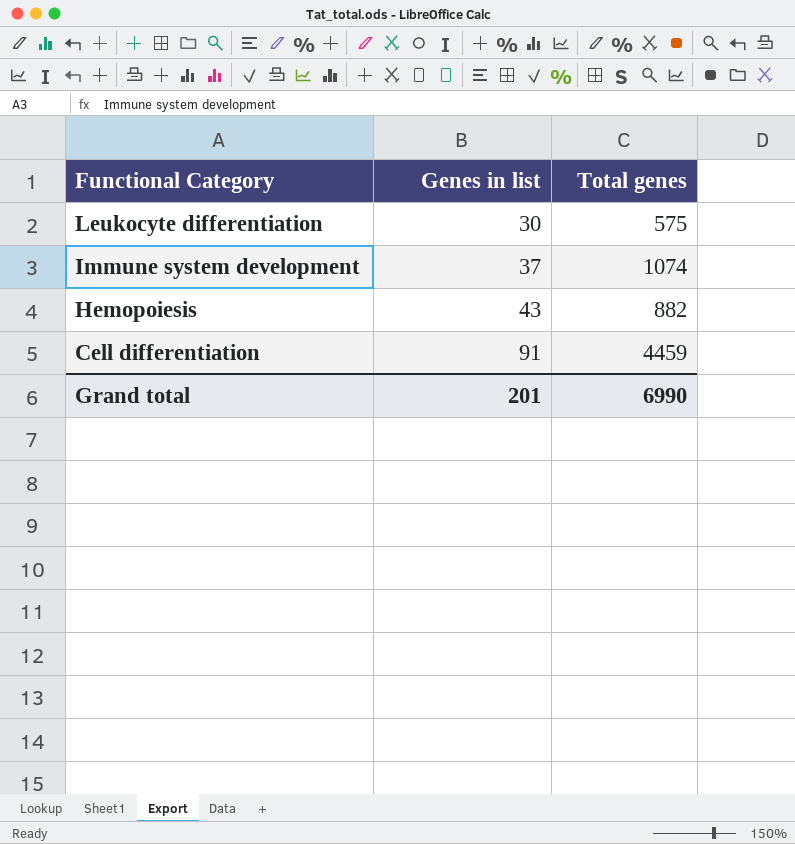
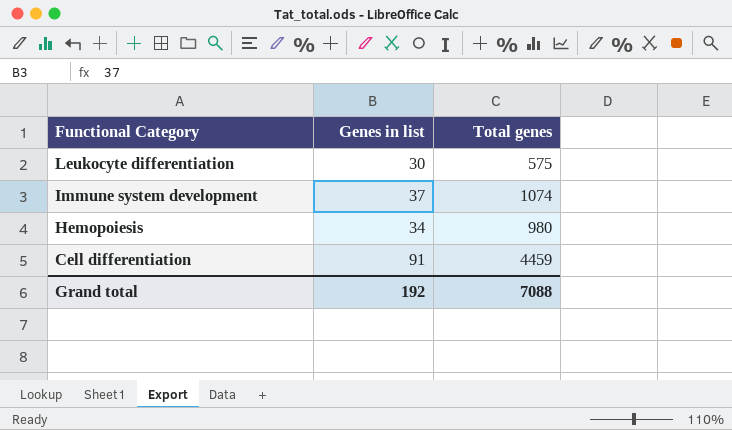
Hemopoiesis | Genes in list: 43 -> 34
Hemopoiesis | Total genes: 882 -> 980
Grand total | Genes in list: 201 -> 192
Grand total | Total genes: 6990 -> 7088

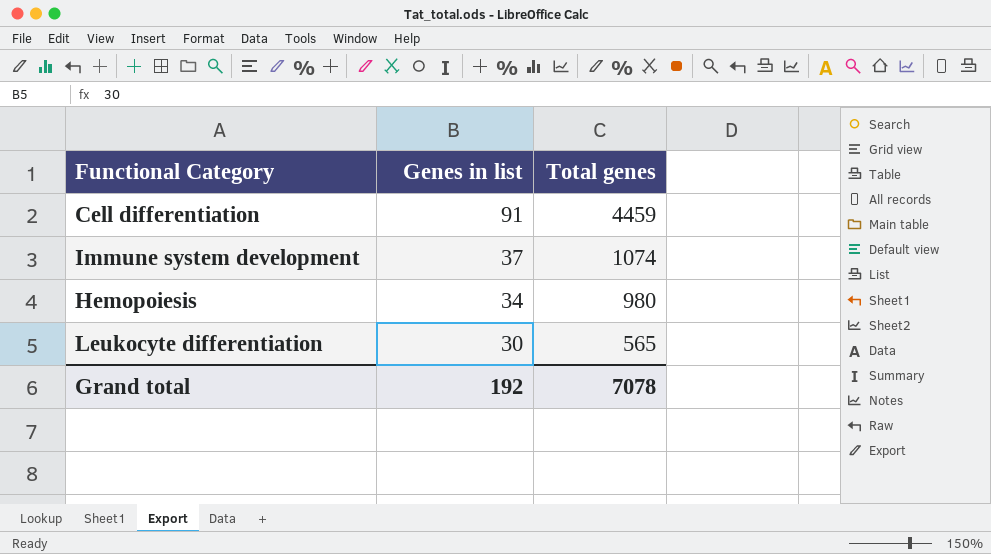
row order: Functional Category descending -> Genes in list descending
Leukocyte differentiation | Total genes: 575 -> 565
Grand total | Total genes: 7088 -> 7078

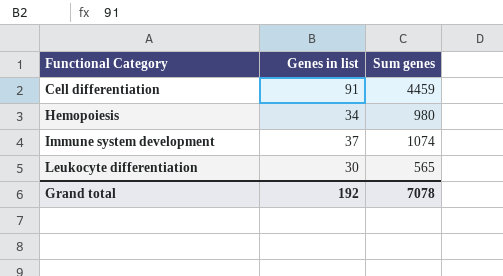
row order: Genes in list descending -> Functional Category ascending
column name: Total genes -> Sum genes

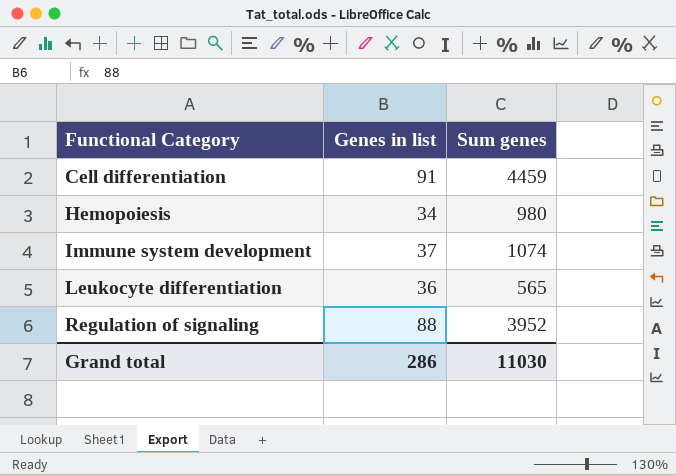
Leukocyte differentiation | Genes in list: 30 -> 36
row Regulation of signaling: none -> 88 | 3952
Grand total | Genes in list: 192 -> 286
Grand total | Sum genes: 7078 -> 11030

